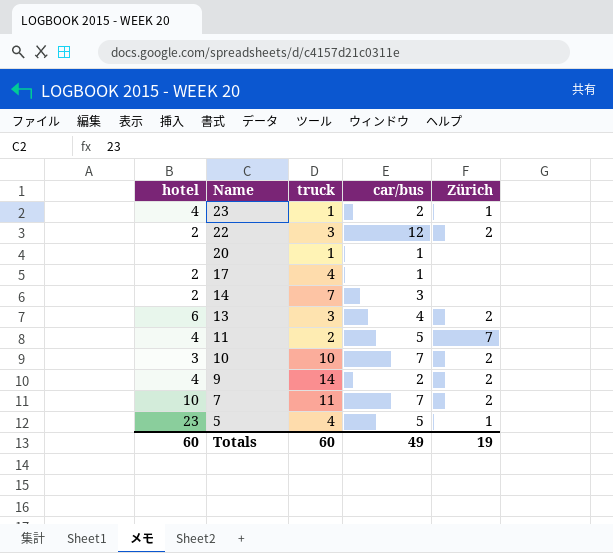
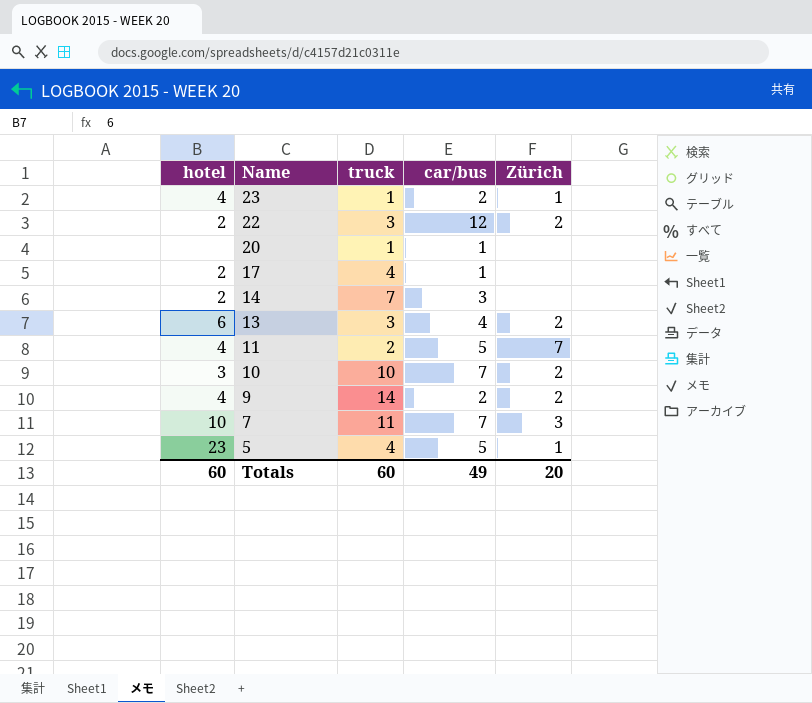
7 | Zürich: 2 -> 3
Totals | Zürich: 19 -> 20

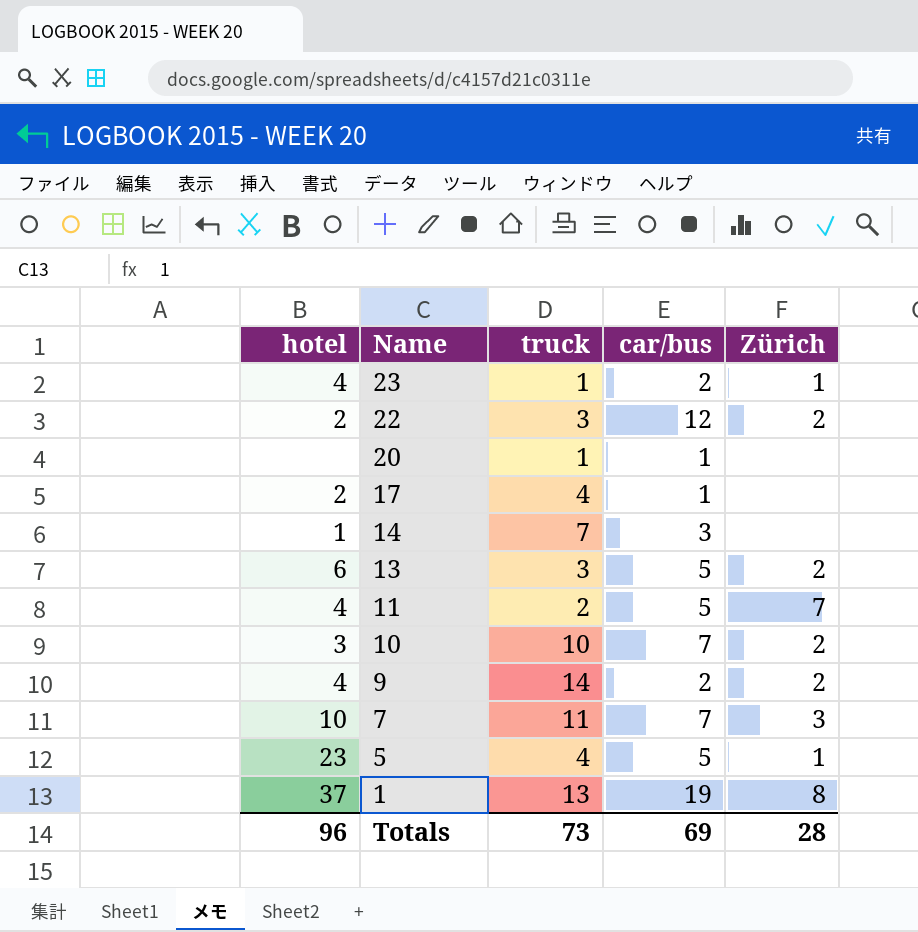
14 | hotel: 2 -> 1
13 | car/bus: 4 -> 5
row 1: none -> 37 | 13 | 19 | 8
Totals | hotel: 60 -> 96
Totals | truck: 60 -> 73
Totals | car/bus: 49 -> 69
Totals | Zürich: 20 -> 28

